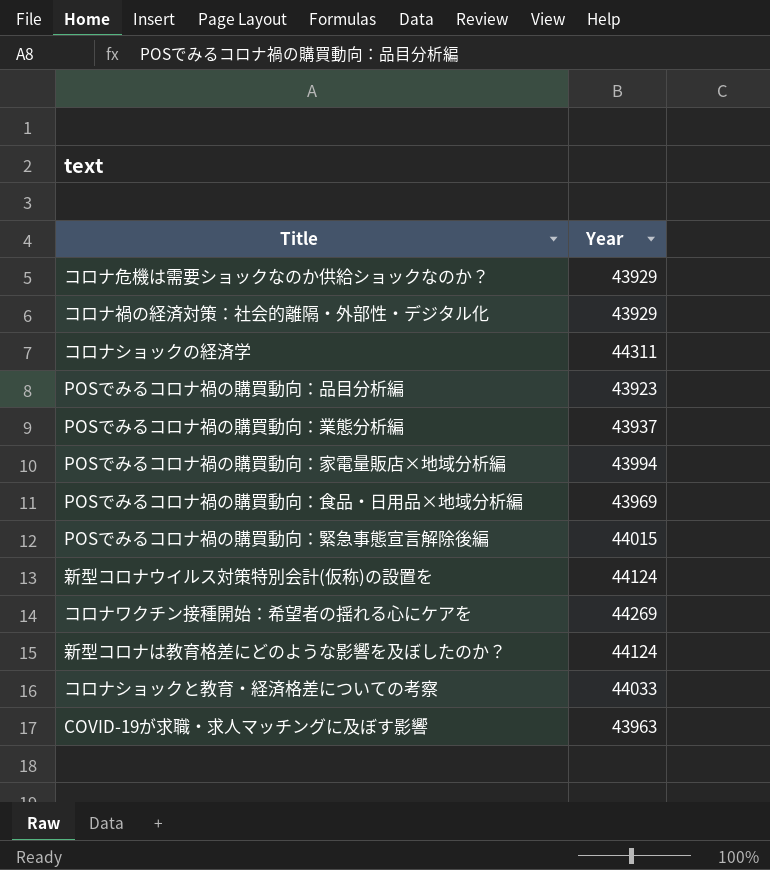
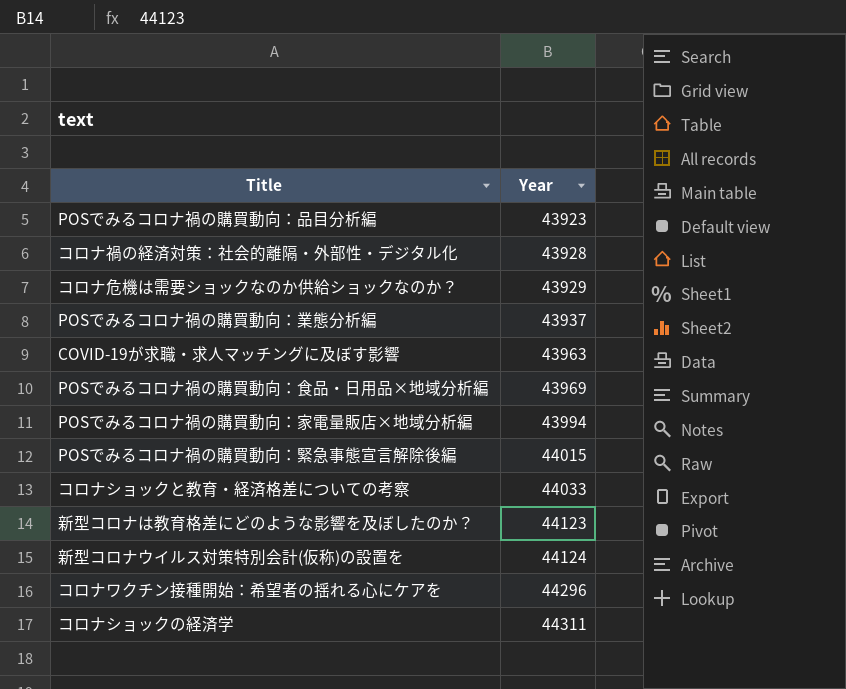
row order: none -> Year ascending
コロナ禍の経済対策：社会的離隔・外部性・デジタル化 | Year: 43929 -> 43928
新型コロナは教育格差にどのような影響を及ぼしたのか？ | Year: 44124 -> 44123
コロナワクチン接種開始：希望者の揺れる心にケアを | Year: 44269 -> 44296

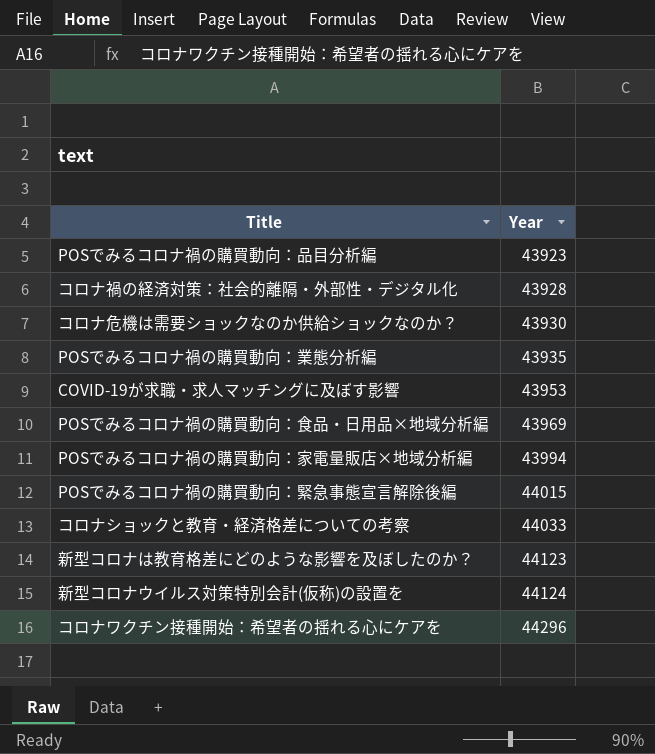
row コロナショックの経済学: 44311 -> none
コロナ危機は需要ショックなのか供給ショックなのか？ | Year: 43929 -> 43930
POSでみるコロナ禍の購買動向：業態分析編 | Year: 43937 -> 43935
COVID-19が求職・求人マッチングに及ぼす影響 | Year: 43963 -> 43953

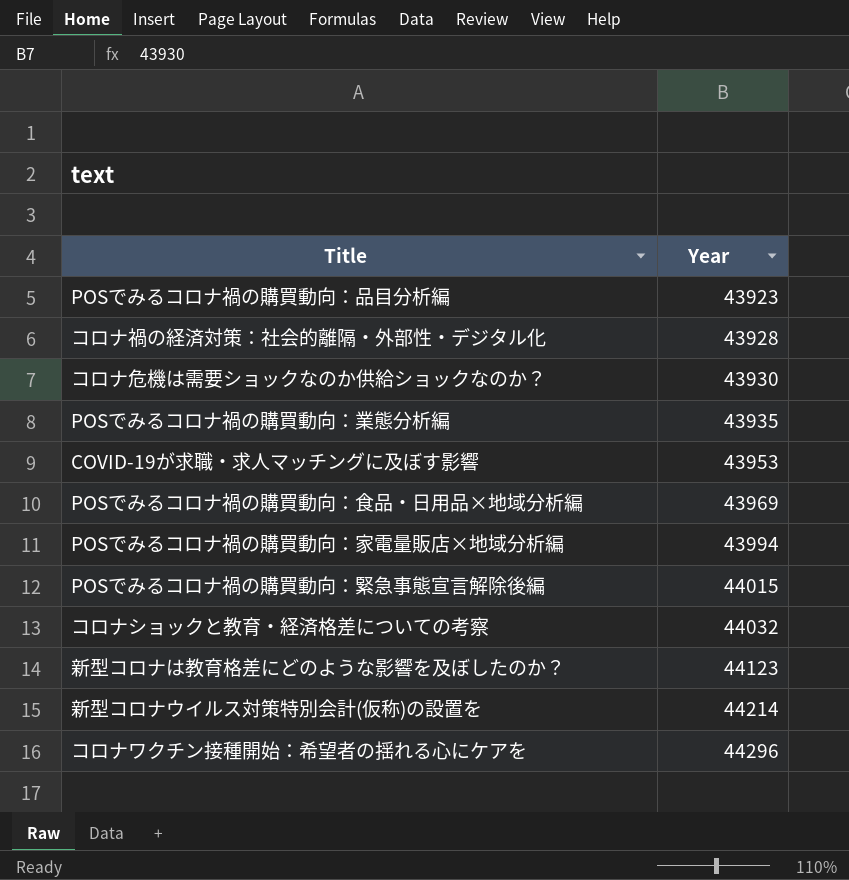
コロナショックと教育・経済格差についての考察 | Year: 44033 -> 44032
新型コロナウイルス対策特別会計(仮称)の設置を | Year: 44124 -> 44214

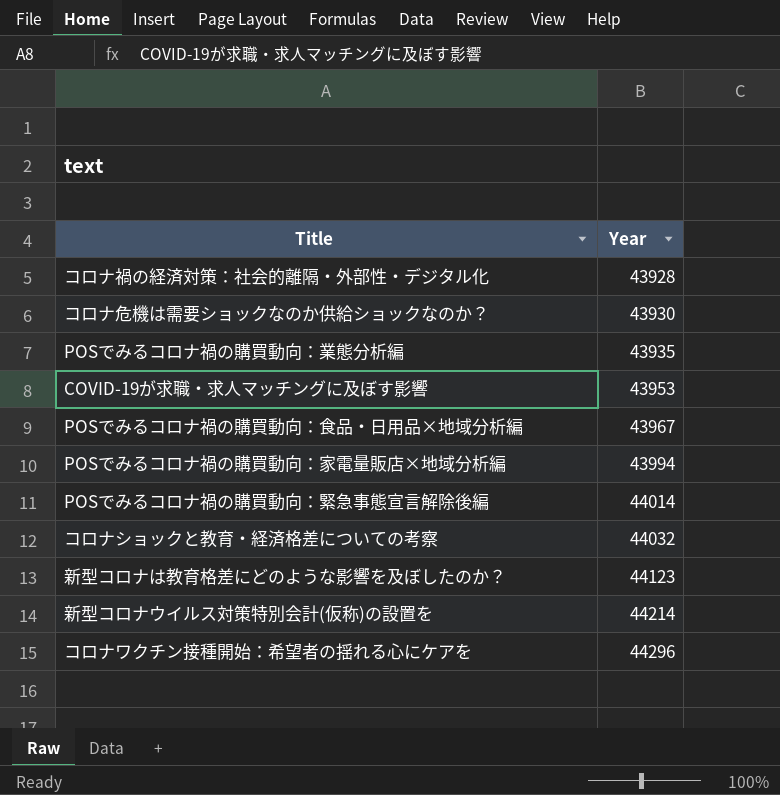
row POSでみるコロナ禍の購買動向：品目分析編: 43923 -> none
POSでみるコロナ禍の購買動向：食品・日用品×地域分析編 | Year: 43969 -> 43967
POSでみるコロナ禍の購買動向：緊急事態宣言解除後編 | Year: 44015 -> 44014

